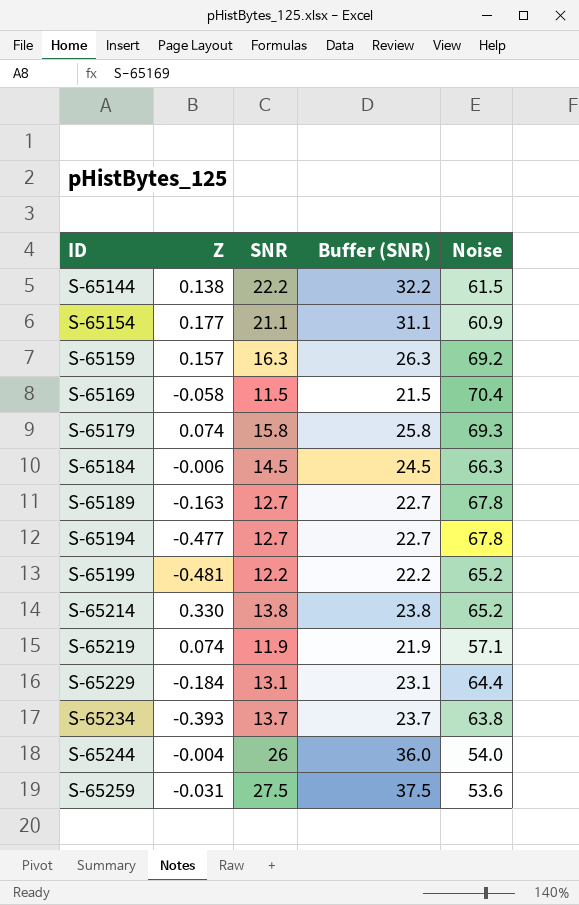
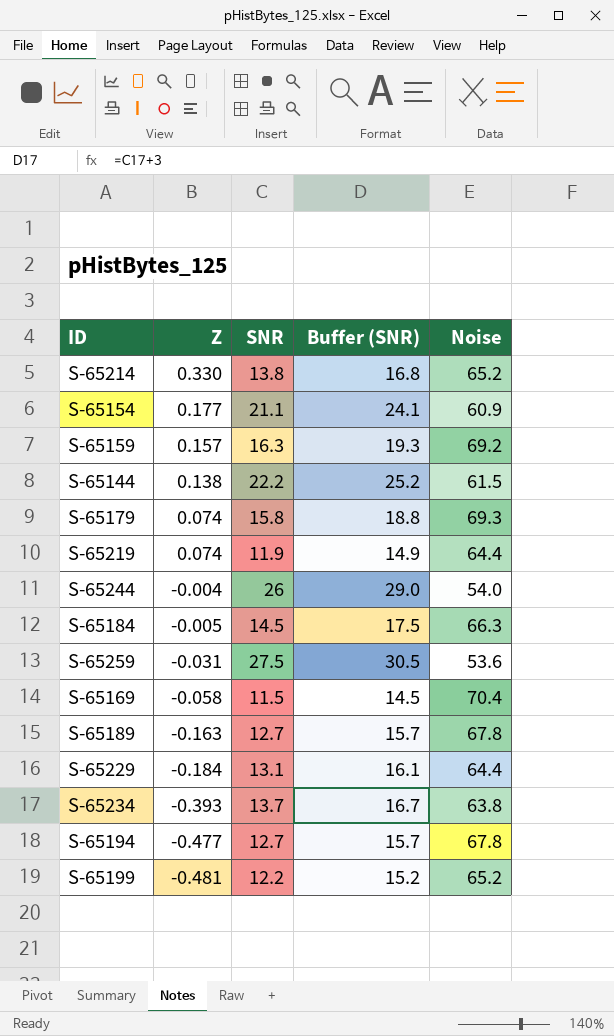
row order: ID ascending -> Z descending
column Buffer (SNR) | formula: [SNR] + 10 -> [SNR] + 3
S-65219 | Noise: 57.1 -> 64.4
S-65184 | Z: -0.006 -> -0.005

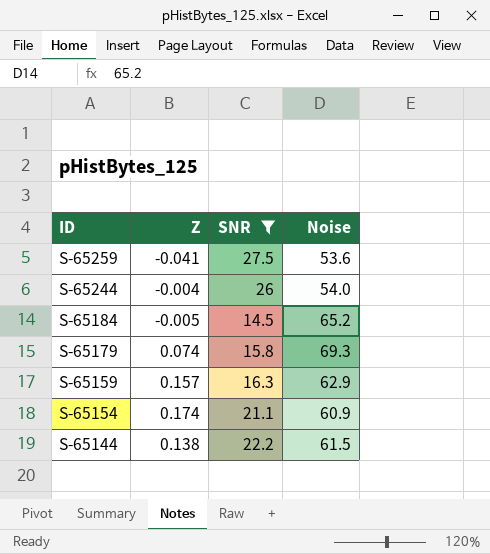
filter: none -> SNR >= 14.5
row order: Z descending -> ID descending
column Buffer (SNR) | formula: [SNR] + 3 -> none
S-65259 | Z: -0.031 -> -0.041
S-65184 | Noise: 66.3 -> 65.2
S-65159 | Noise: 69.2 -> 62.9
S-65154 | Z: 0.177 -> 0.174

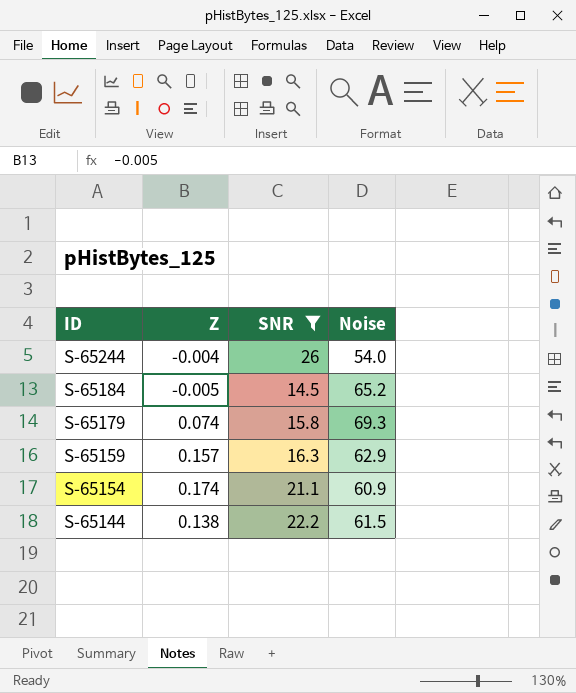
row S-65259: -0.041 | 27.5 | 53.6 -> none

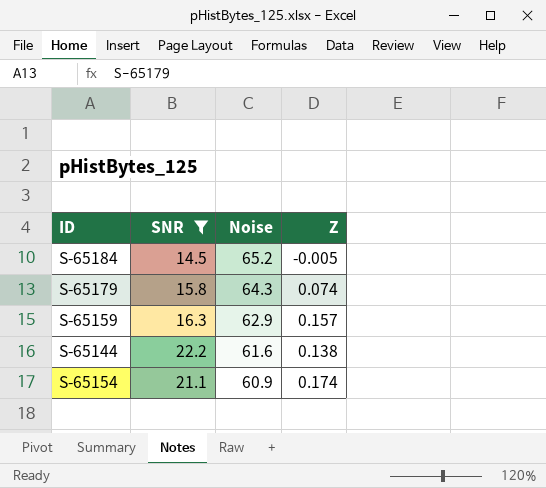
row order: ID descending -> Noise descending
column Z | position: 2 -> 4
row S-65244: -0.004 | 26 | 54.0 -> none
S-65179 | Noise: 69.3 -> 64.3
S-65144 | Noise: 61.5 -> 61.6

